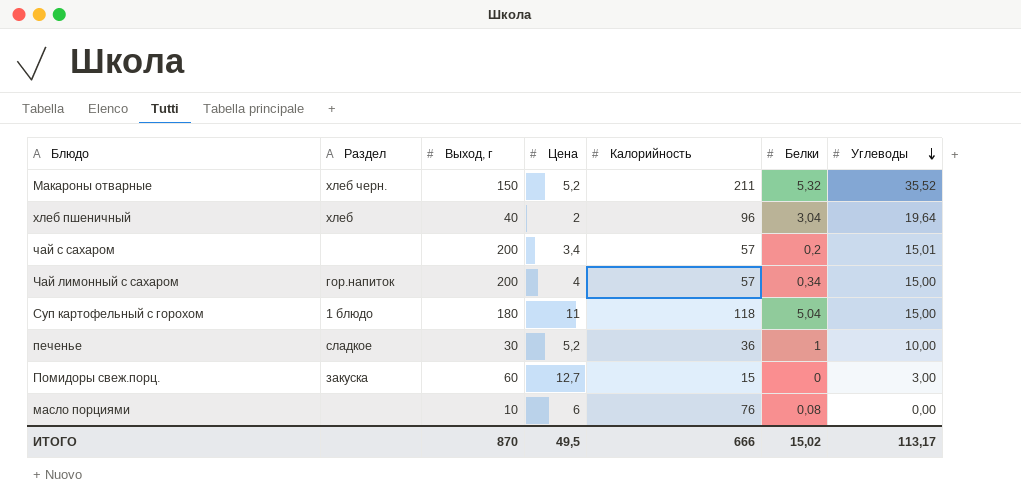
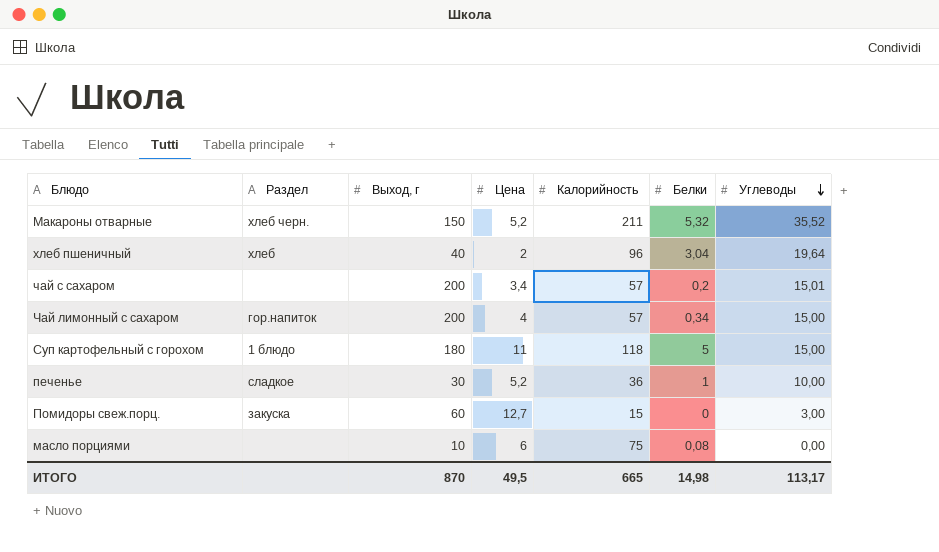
Суп картофельный с горохом | Белки: 5,04 -> 5
масло порциями | Калорийность: 76 -> 75
ИТОГО | Калорийность: 666 -> 665
ИТОГО | Белки: 15,02 -> 14,98

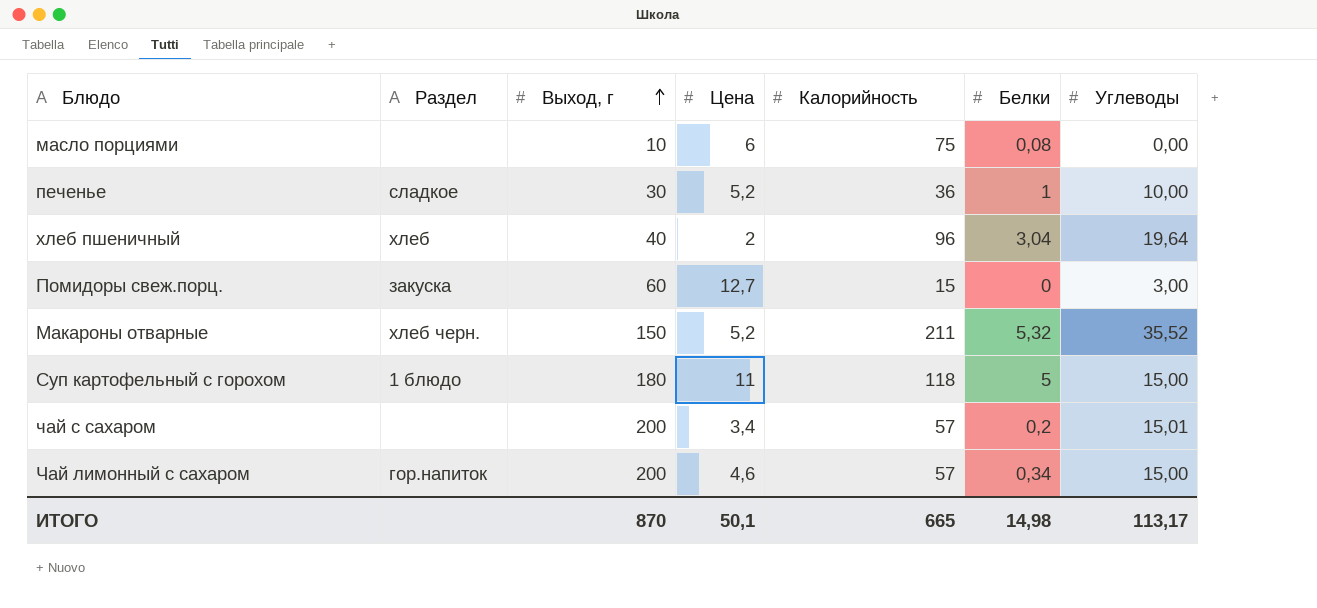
row order: Углеводы descending -> Выход, г ascending
Чай лимонный с сахаром | Цена: 4 -> 4,6
ИТОГО | Цена: 49,5 -> 50,1

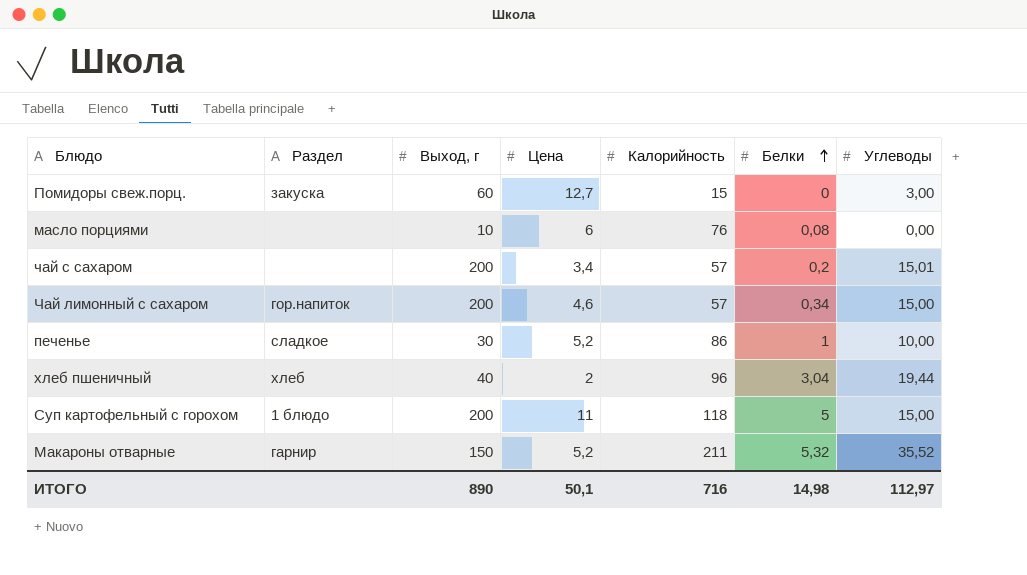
row order: Выход, г ascending -> Белки ascending
масло порциями | Калорийность: 75 -> 76
печенье | Калорийность: 36 -> 86
хлеб пшеничный | Углеводы: 19,64 -> 19,44
Суп картофельный с горохом | Выход, г: 180 -> 200
Макароны отварные | Раздел: хлеб черн. -> гарнир
ИТОГО | Выход, г: 870 -> 890
ИТОГО | Калорийность: 665 -> 716
ИТОГО | Углеводы: 113,17 -> 112,97

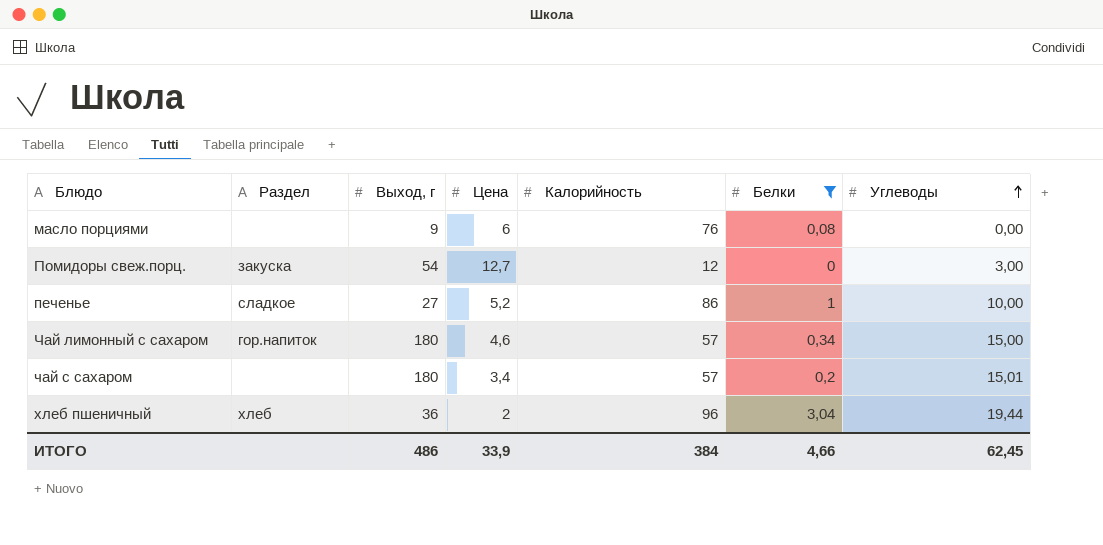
filter: none -> Белки <= 3,04
row order: Белки ascending -> Углеводы ascending
масло порциями | Выход, г: 10 -> 9
Помидоры свеж.порц. | Выход, г: 60 -> 54
Помидоры свеж.порц. | Калорийность: 15 -> 12
печенье | Выход, г: 30 -> 27
Чай лимонный с сахаром | Выход, г: 200 -> 180
чай с сахаром | Выход, г: 200 -> 180
хлеб пшеничный | Выход, г: 40 -> 36
ИТОГО | Выход, г: 890 -> 486
ИТОГО | Цена: 50,1 -> 33,9
ИТОГО | Калорийность: 716 -> 384
ИТОГО | Белки: 14,98 -> 4,66
ИТОГО | Углеводы: 112,97 -> 62,45

